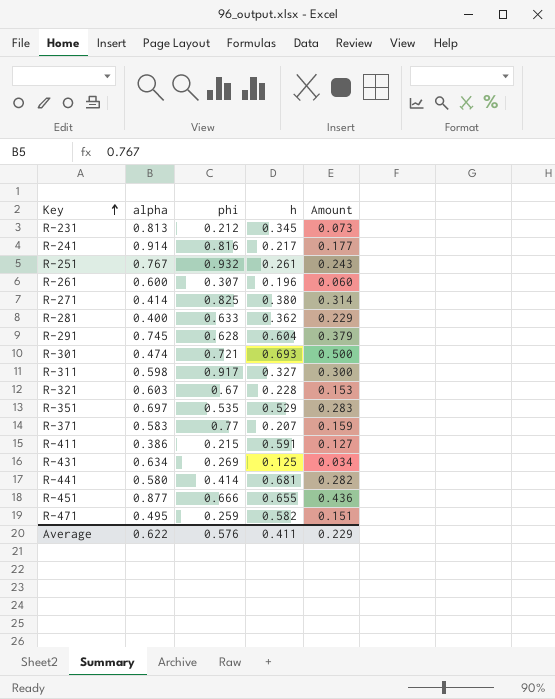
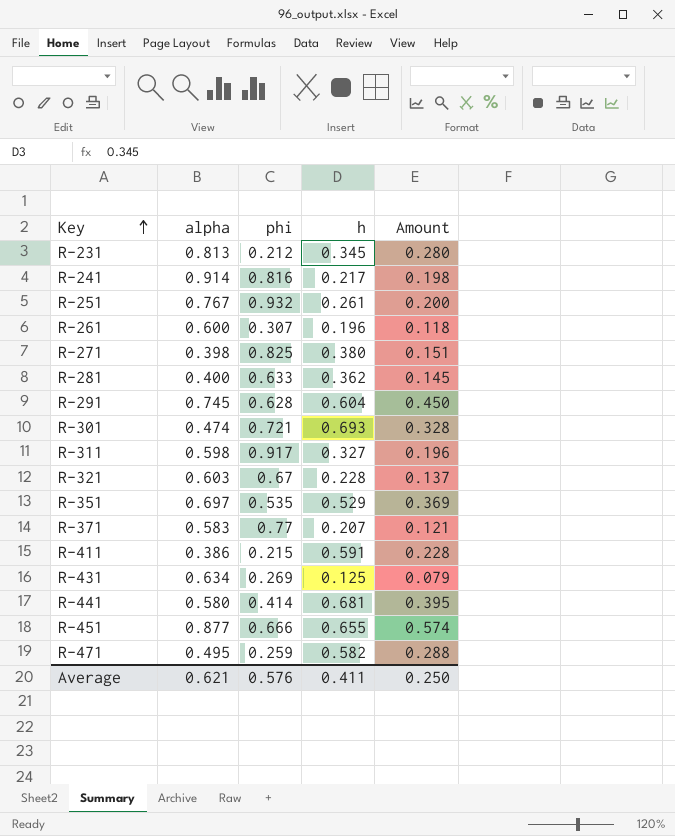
column Amount | formula: [phi] * [h] -> [alpha] * [h]
R-271 | alpha: 0.414 -> 0.398
Average | alpha: 0.622 -> 0.621
Average | Amount: 0.229 -> 0.250

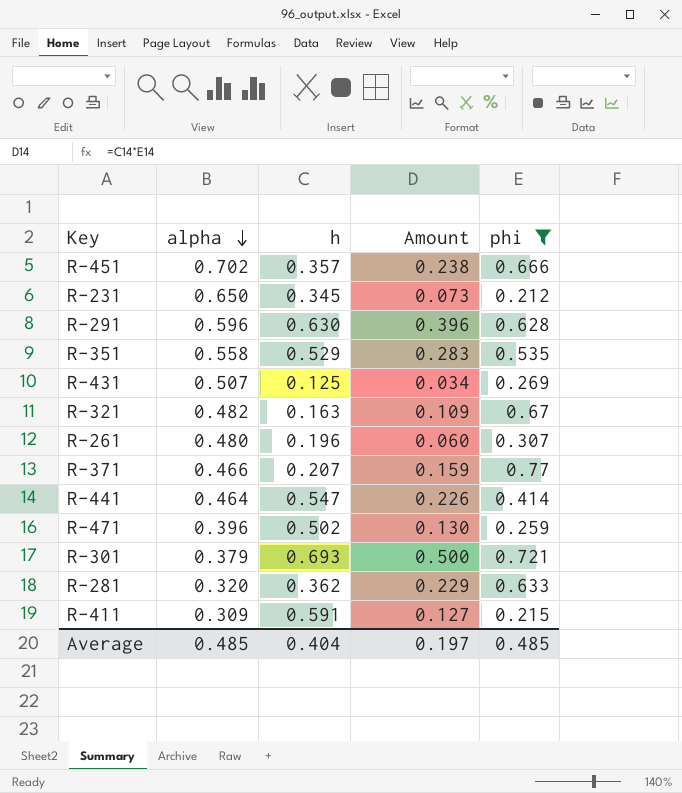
filter: none -> phi <= 0.77
row order: Key ascending -> alpha descending
column Amount | formula: [alpha] * [h] -> [h] * [phi]
column phi | position: 3 -> 5
R-451 | alpha: 0.877 -> 0.702
R-451 | h: 0.655 -> 0.357
R-231 | alpha: 0.813 -> 0.650
R-291 | alpha: 0.745 -> 0.596
R-291 | h: 0.604 -> 0.630
R-351 | alpha: 0.697 -> 0.558
R-431 | alpha: 0.634 -> 0.507
R-321 | alpha: 0.603 -> 0.482
R-321 | h: 0.228 -> 0.163
R-261 | alpha: 0.600 -> 0.480
R-371 | alpha: 0.583 -> 0.466
R-441 | alpha: 0.580 -> 0.464
R-441 | h: 0.681 -> 0.547
R-471 | alpha: 0.495 -> 0.396
R-471 | h: 0.582 -> 0.502
R-301 | alpha: 0.474 -> 0.379
R-281 | alpha: 0.400 -> 0.320
R-411 | alpha: 0.386 -> 0.309
Average | alpha: 0.621 -> 0.485
Average | h: 0.411 -> 0.404
Average | Amount: 0.250 -> 0.197
Average | phi: 0.576 -> 0.485

